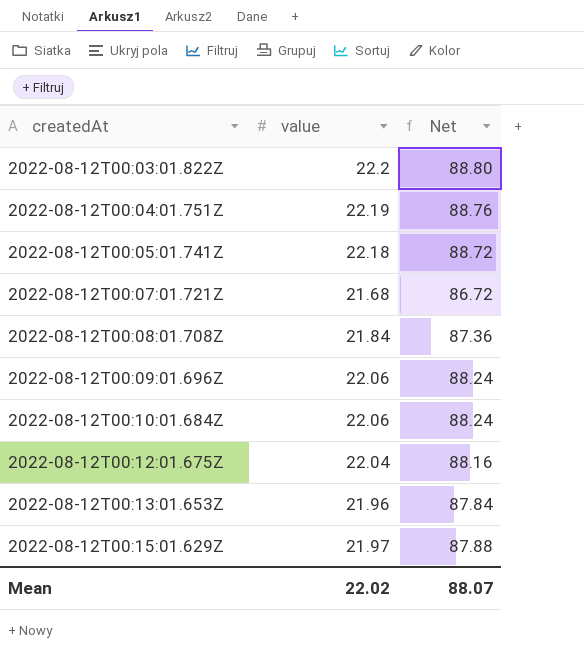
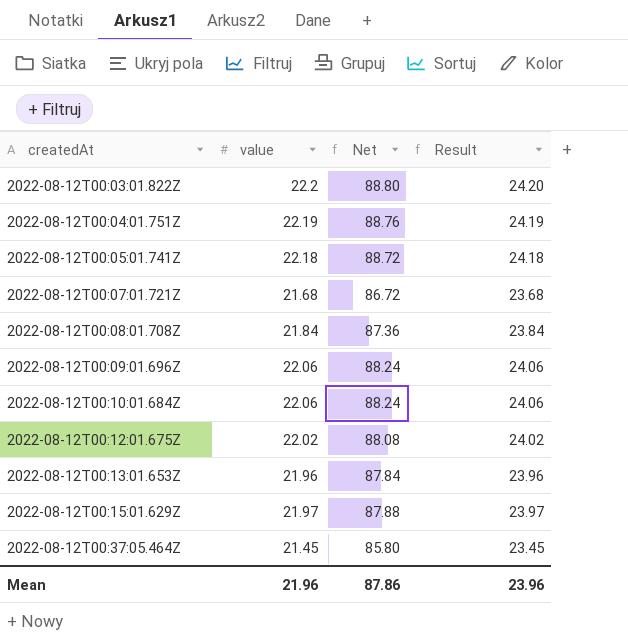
column Result | formula: none -> [value] + 2
2022-08-12T00:12:01.675Z | value: 22.04 -> 22.02
2022-08-12T00:12:01.675Z | Net: 88.16 -> 88.08
row 2022-08-12T00:37:05.464Z: none -> 21.45 | 85.80 | 23.45
Mean | value: 22.02 -> 21.96
Mean | Net: 88.07 -> 87.86

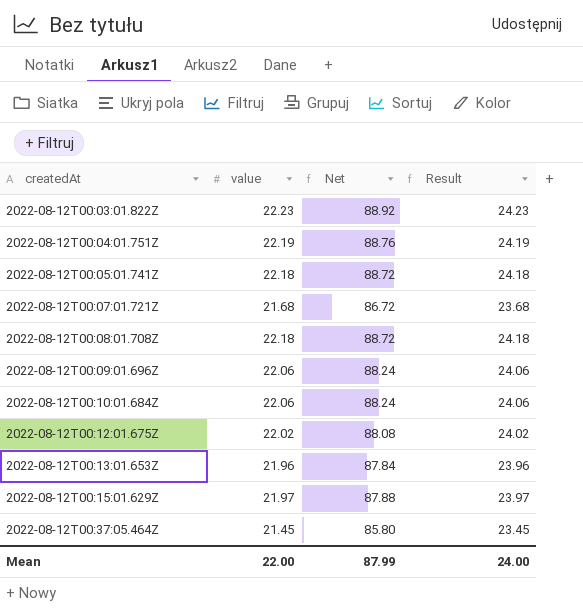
2022-08-12T00:03:01.822Z | value: 22.2 -> 22.23
2022-08-12T00:03:01.822Z | Net: 88.80 -> 88.92
2022-08-12T00:03:01.822Z | Result: 24.20 -> 24.23
2022-08-12T00:08:01.708Z | value: 21.84 -> 22.18
2022-08-12T00:08:01.708Z | Net: 87.36 -> 88.72
2022-08-12T00:08:01.708Z | Result: 23.84 -> 24.18
Mean | value: 21.96 -> 22.00
Mean | Net: 87.86 -> 87.99
Mean | Result: 23.96 -> 24.00

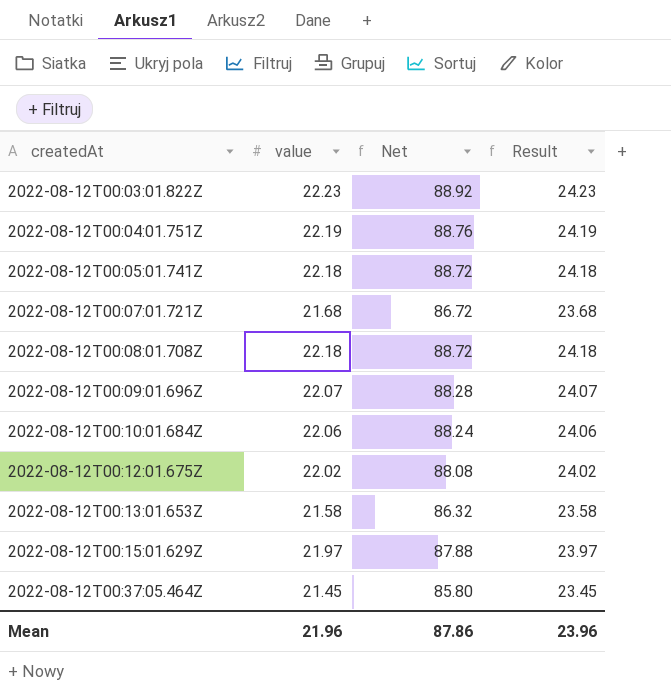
2022-08-12T00:09:01.696Z | value: 22.06 -> 22.07
2022-08-12T00:09:01.696Z | Net: 88.24 -> 88.28
2022-08-12T00:09:01.696Z | Result: 24.06 -> 24.07
2022-08-12T00:13:01.653Z | value: 21.96 -> 21.58
2022-08-12T00:13:01.653Z | Net: 87.84 -> 86.32
2022-08-12T00:13:01.653Z | Result: 23.96 -> 23.58
Mean | value: 22.00 -> 21.96
Mean | Net: 87.99 -> 87.86
Mean | Result: 24.00 -> 23.96

